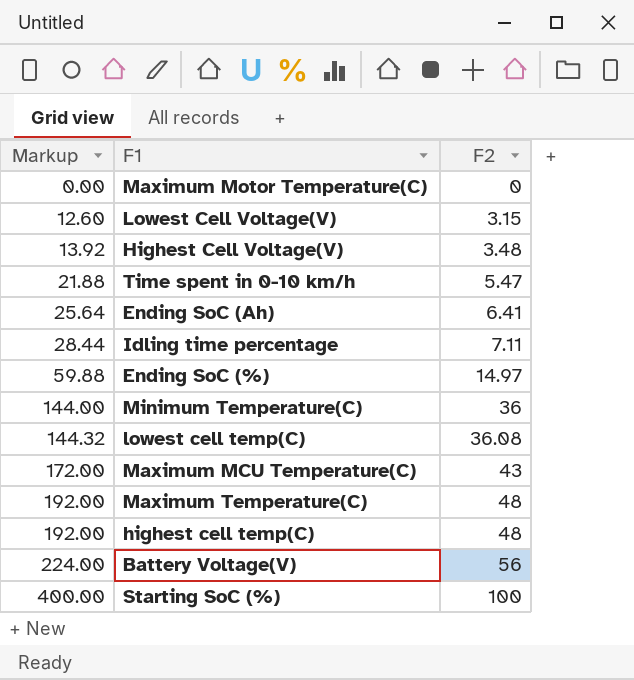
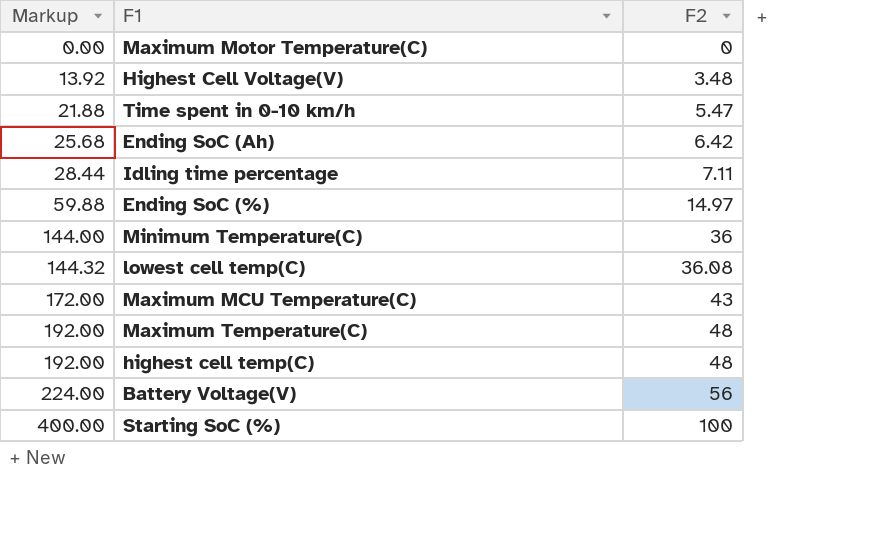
row Lowest Cell Voltage(V): 12.60 | 3.15 -> none
Ending SoC (Ah) | Markup: 25.64 -> 25.68
Ending SoC (Ah) | F2: 6.41 -> 6.42

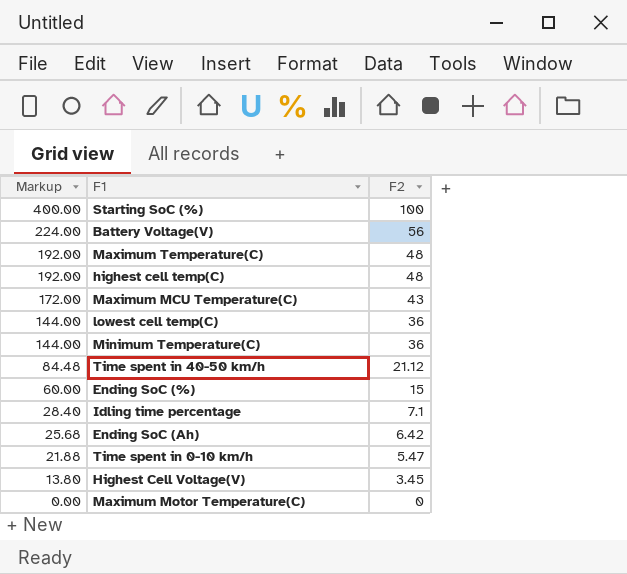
row order: Markup ascending -> Markup descending
lowest cell temp(C) | Markup: 144.32 -> 144.00
lowest cell temp(C) | F2: 36.08 -> 36
row Time spent in 40-50 km/h: none -> 84.48 | 21.12
Ending SoC (%) | Markup: 59.88 -> 60.00
Ending SoC (%) | F2: 14.97 -> 15
Idling time percentage | Markup: 28.44 -> 28.40
Idling time percentage | F2: 7.11 -> 7.1
Highest Cell Voltage(V) | Markup: 13.92 -> 13.80
Highest Cell Voltage(V) | F2: 3.48 -> 3.45

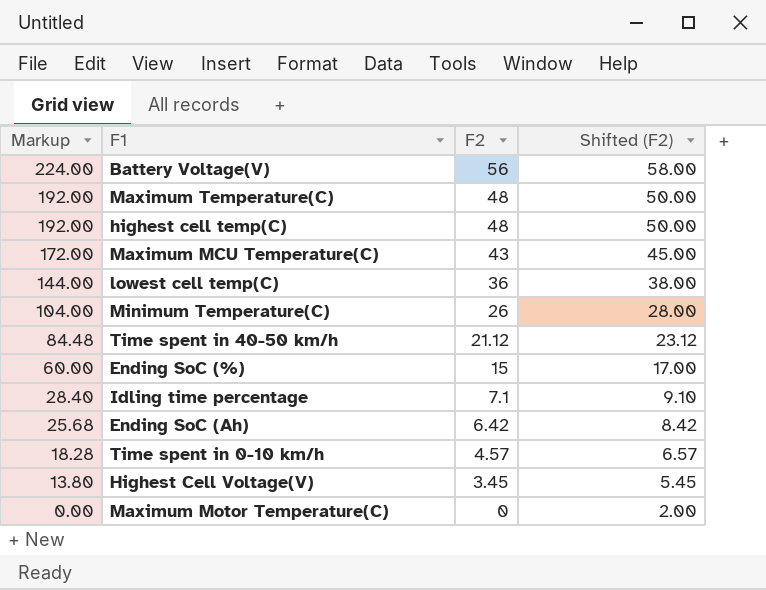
column Shifted (F2) | formula: none -> [F2] + 2
row Starting SoC (%): 400.00 | 100 -> none
Minimum Temperature(C) | Markup: 144.00 -> 104.00
Minimum Temperature(C) | F2: 36 -> 26
Time spent in 0-10 km/h | Markup: 21.88 -> 18.28
Time spent in 0-10 km/h | F2: 5.47 -> 4.57

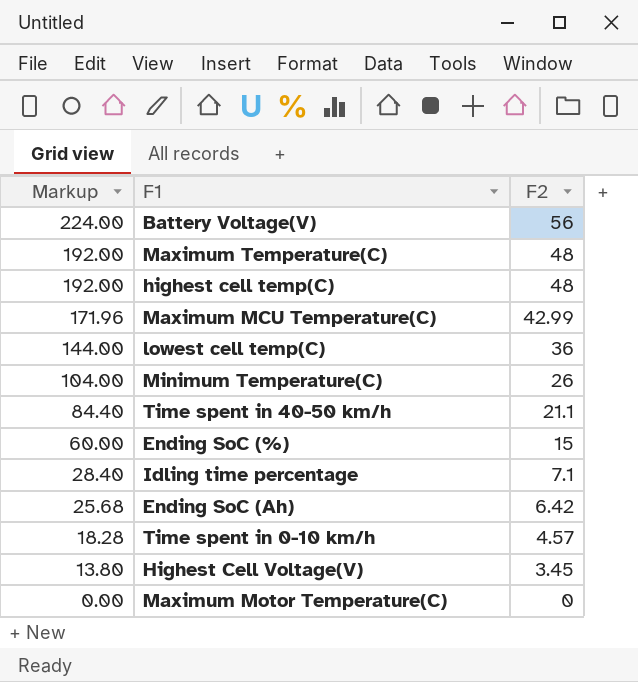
column Shifted (F2) | formula: [F2] + 2 -> none
Maximum MCU Temperature(C) | Markup: 172.00 -> 171.96
Maximum MCU Temperature(C) | F2: 43 -> 42.99
Time spent in 40-50 km/h | Markup: 84.48 -> 84.40
Time spent in 40-50 km/h | F2: 21.12 -> 21.1

